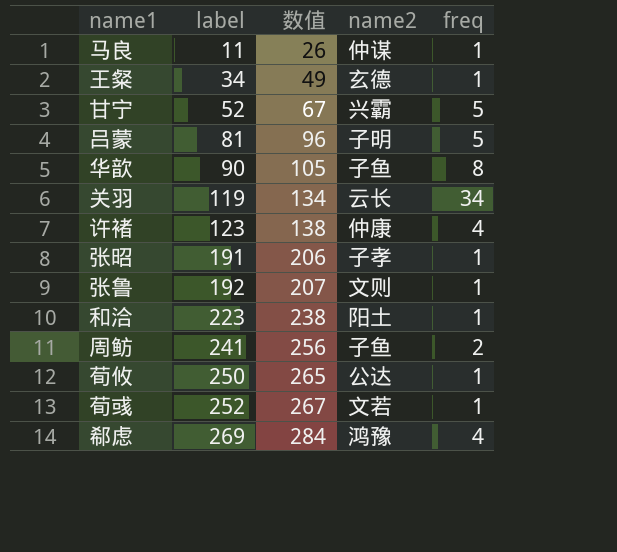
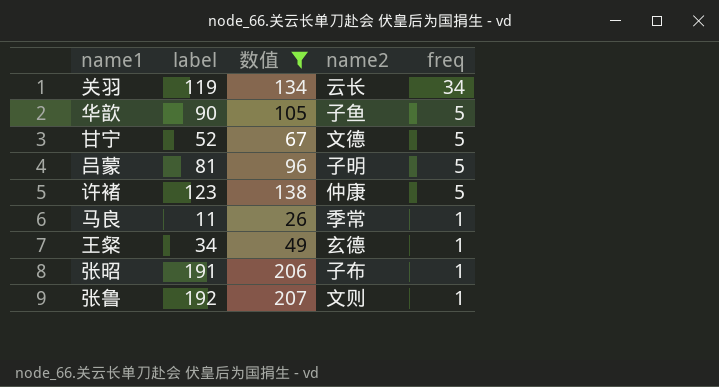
filter: none -> 数值 <= 207
row order: label ascending -> freq descending
华歆 | freq: 8 -> 5
甘宁 | name2: 兴霸 -> 文德
许褚 | freq: 4 -> 5
马良 | name2: 仲谋 -> 季常
张昭 | name2: 子孝 -> 子布

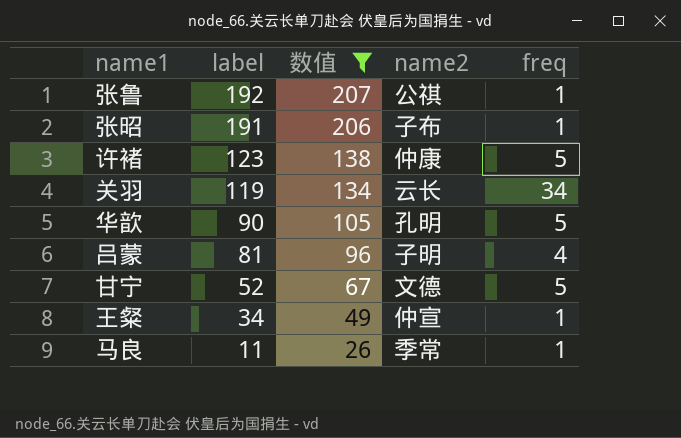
row order: freq descending -> label descending
张鲁 | name2: 文则 -> 公祺
华歆 | name2: 子鱼 -> 孔明
吕蒙 | freq: 5 -> 4
王粲 | name2: 玄德 -> 仲宣

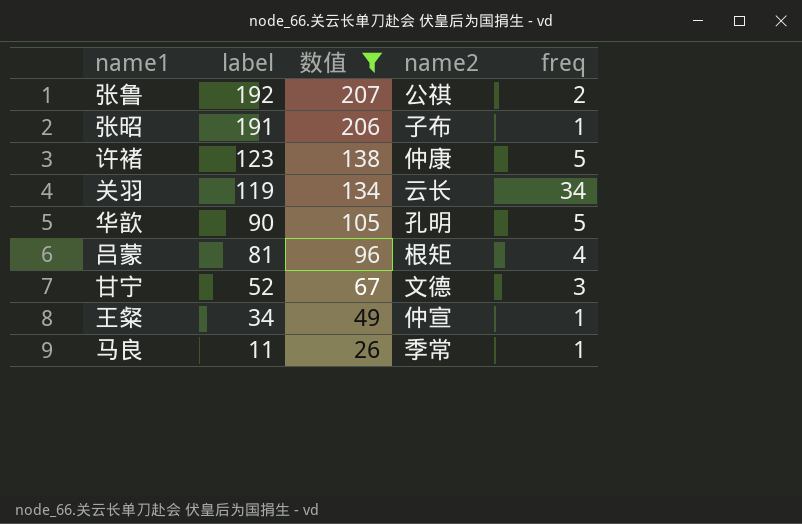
张鲁 | freq: 1 -> 2
吕蒙 | name2: 子明 -> 根矩
甘宁 | freq: 5 -> 3

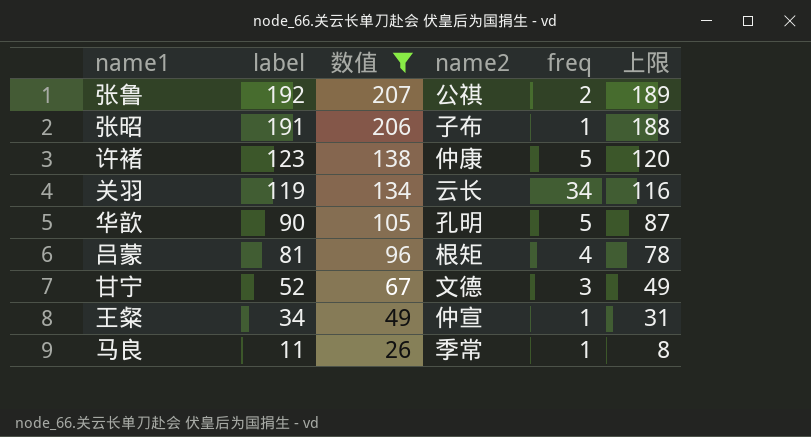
column 上限 | formula: none -> [label] - 3

